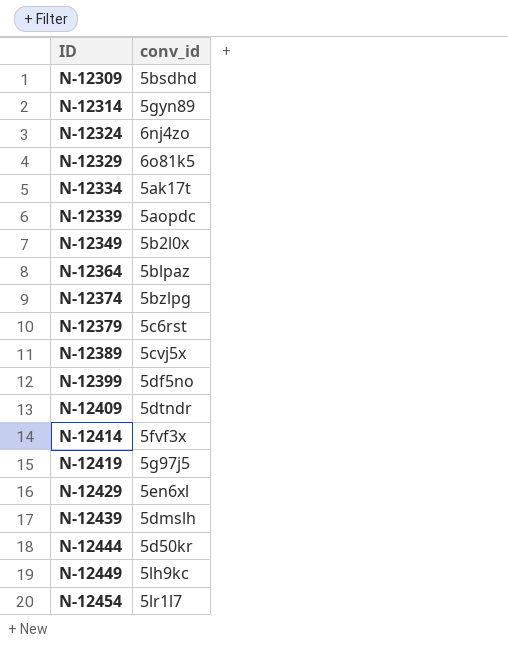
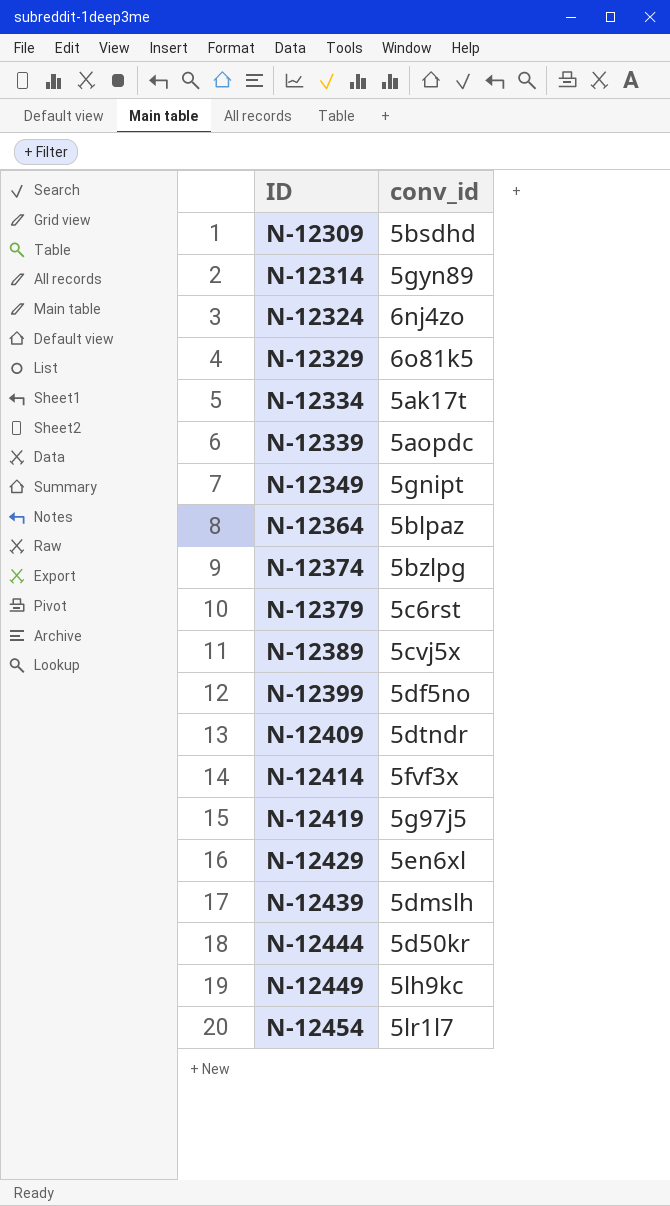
N-12349 | conv_id: 5b2l0x -> 5gnipt

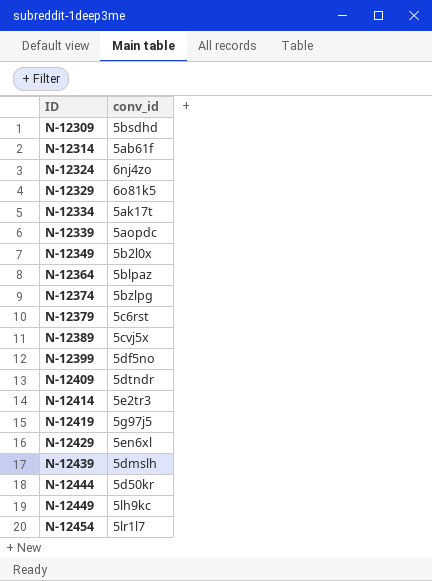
N-12314 | conv_id: 5gyn89 -> 5ab61f
N-12349 | conv_id: 5gnipt -> 5b2l0x
N-12414 | conv_id: 5fvf3x -> 5e2tr3

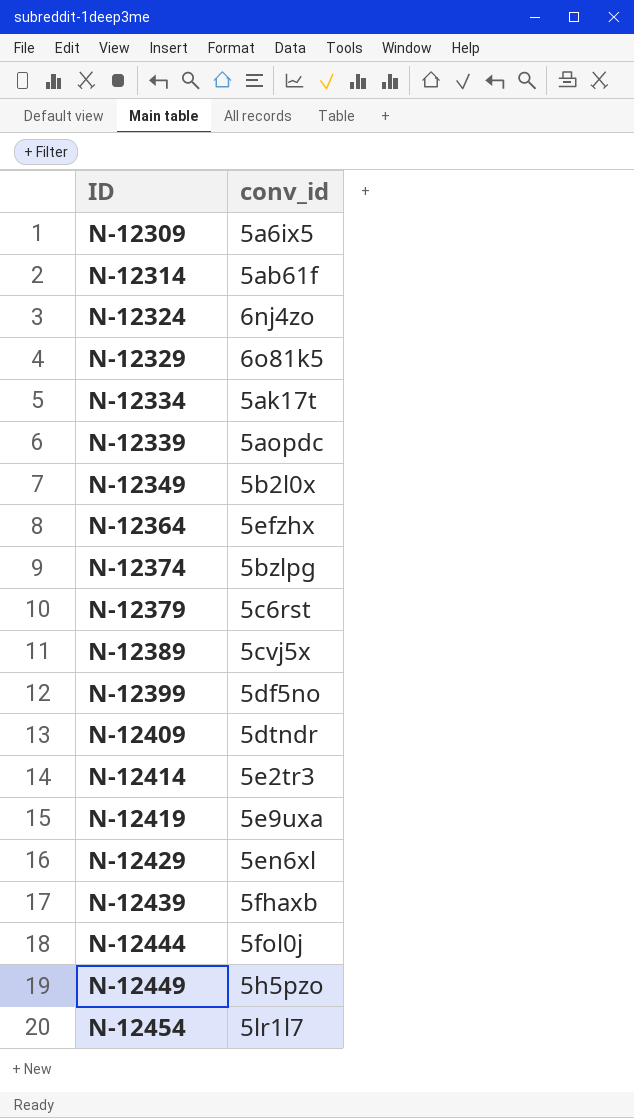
N-12309 | conv_id: 5bsdhd -> 5a6ix5
N-12364 | conv_id: 5blpaz -> 5efzhx
N-12419 | conv_id: 5g97j5 -> 5e9uxa
N-12439 | conv_id: 5dmslh -> 5fhaxb
N-12444 | conv_id: 5d50kr -> 5fol0j
N-12449 | conv_id: 5lh9kc -> 5h5pzo

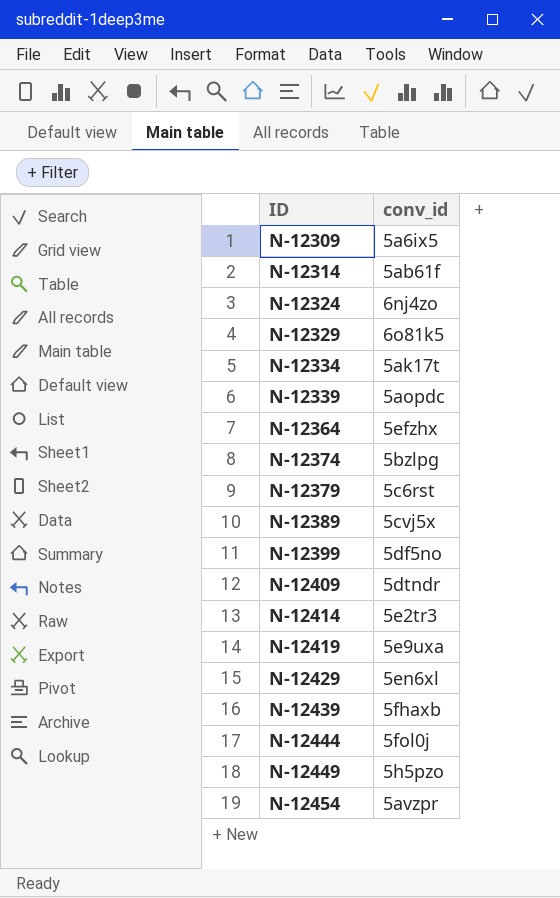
row N-12349: 5b2l0x -> none
N-12454 | conv_id: 5lr1l7 -> 5avzpr

